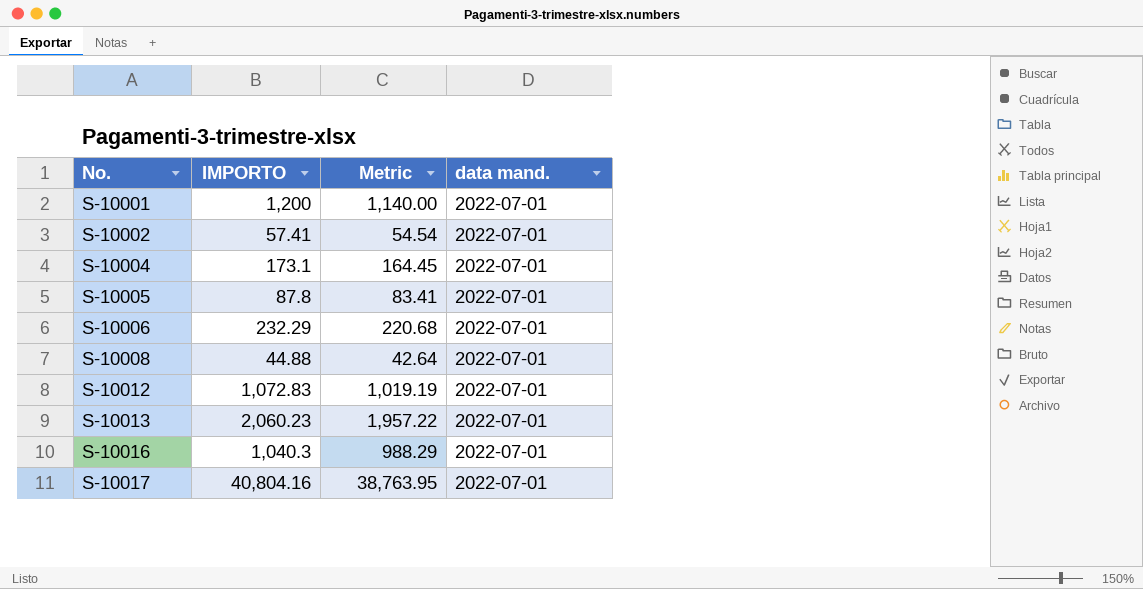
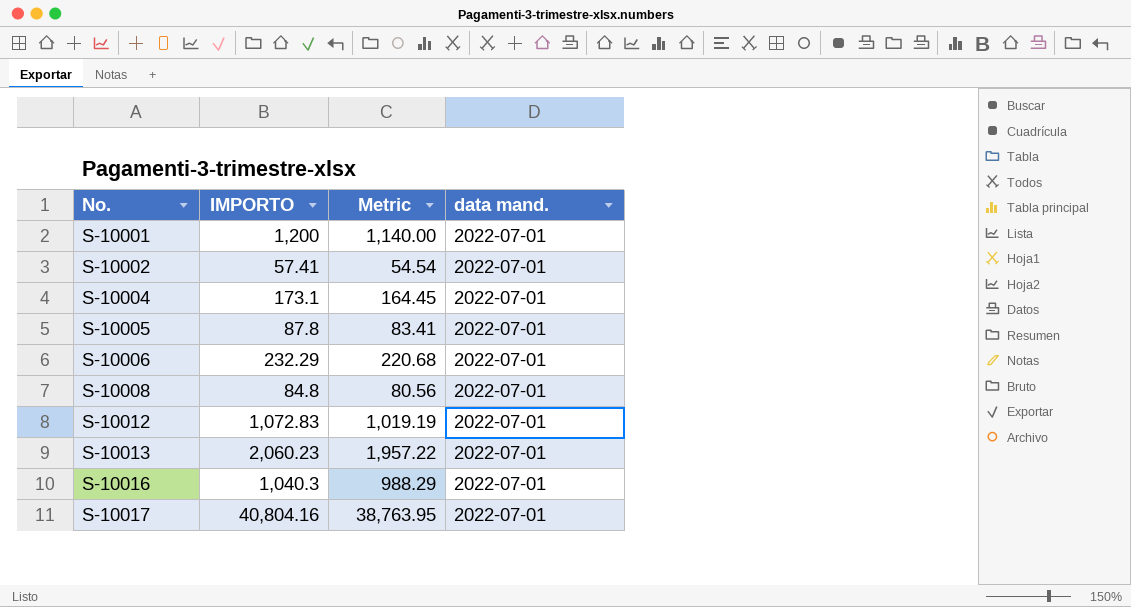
S-10008 | IMPORTO: 44.88 -> 84.8
S-10008 | Metric: 42.64 -> 80.56

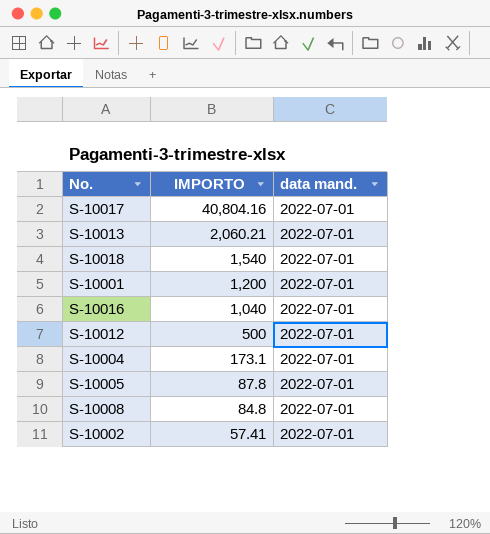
row order: No. ascending -> IMPORTO descending
column Metric | formula: [IMPORTO] * 0.95 -> none
row S-10006: 232.29 | 220.68 | 2022-07-01 -> none
S-10013 | IMPORTO: 2,060.23 -> 2,060.21
row S-10018: none -> 1,540 | 2022-07-01
S-10016 | IMPORTO: 1,040.3 -> 1,040
S-10012 | IMPORTO: 1,072.83 -> 500

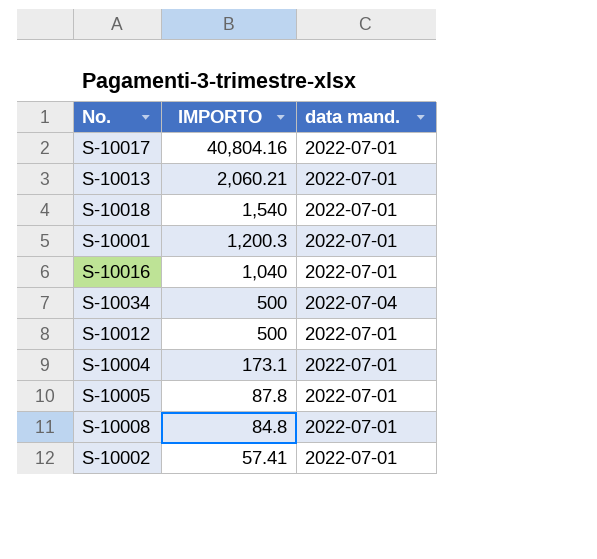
S-10001 | IMPORTO: 1,200 -> 1,200.3
row S-10034: none -> 500 | 2022-07-04

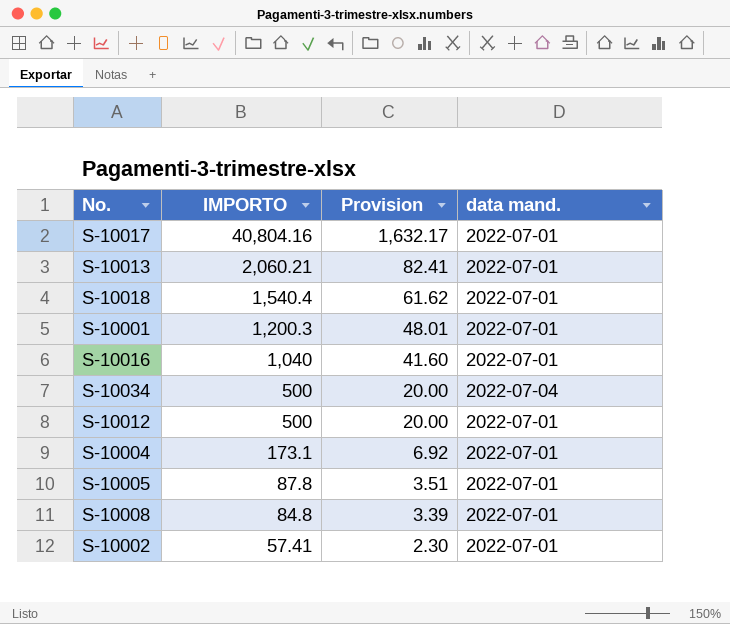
column Provision | formula: none -> [IMPORTO] * 0.04
S-10018 | IMPORTO: 1,540 -> 1,540.4

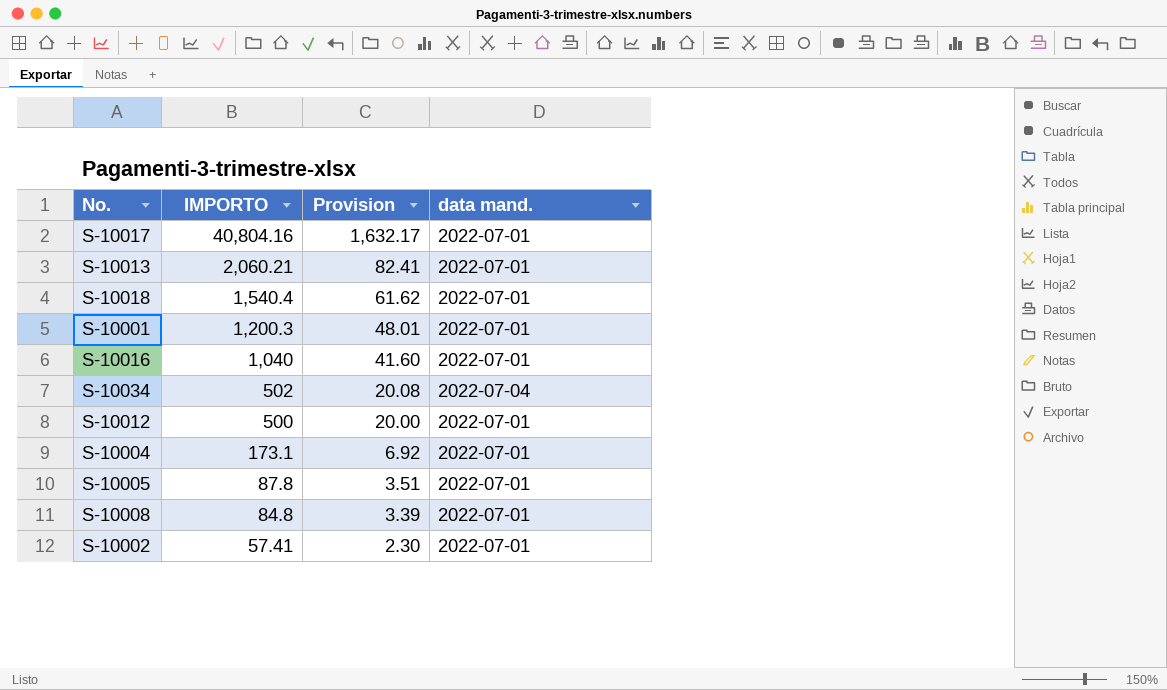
S-10034 | IMPORTO: 500 -> 502
S-10034 | Provision: 20.00 -> 20.08

